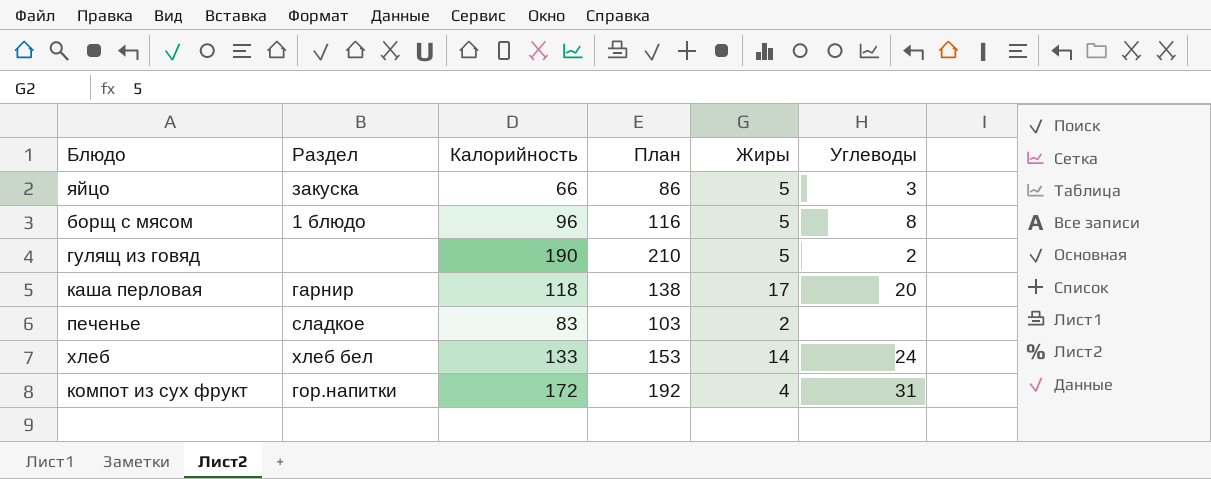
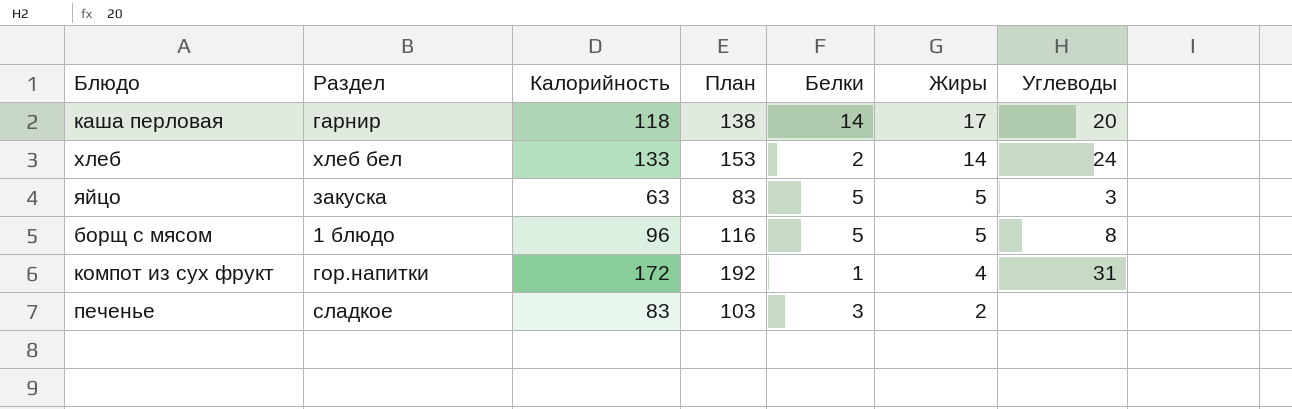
row order: none -> Жиры descending
column Белки | position: none -> 5
row гулящ из говяд: none | 190 | 210 | 5 | 2 -> none
яйцо | Калорийность: 66 -> 63
яйцо | План: 86 -> 83

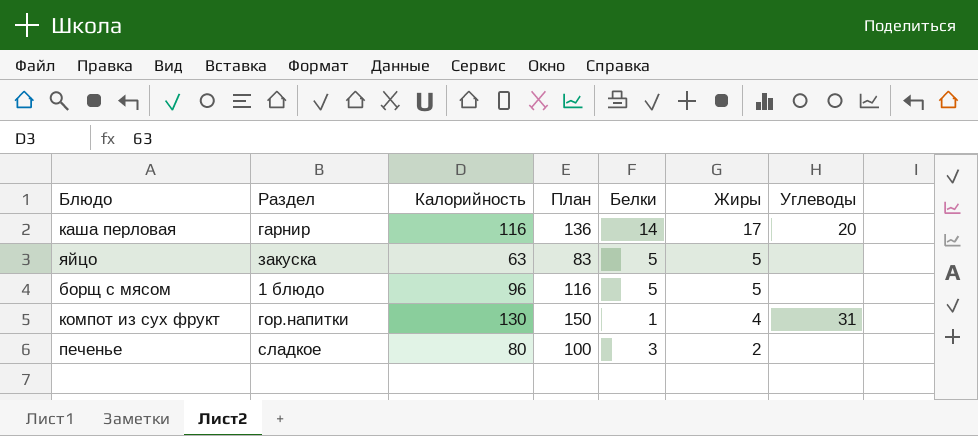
row хлеб: хлеб бел | 133 | 153 | 2 | 14 | 24 -> none
каша перловая | Калорийность: 118 -> 116
каша перловая | План: 138 -> 136
яйцо | Углеводы: 3 -> none
борщ с мясом | Углеводы: 8 -> none
компот из сух фрукт | Калорийность: 172 -> 130
компот из сух фрукт | План: 192 -> 150
печенье | Калорийность: 83 -> 80
печенье | План: 103 -> 100

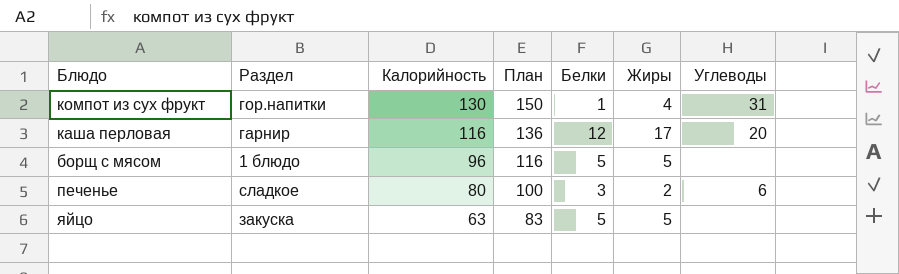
row order: Жиры descending -> Калорийность descending
каша перловая | Белки: 14 -> 12
печенье | Углеводы: none -> 6

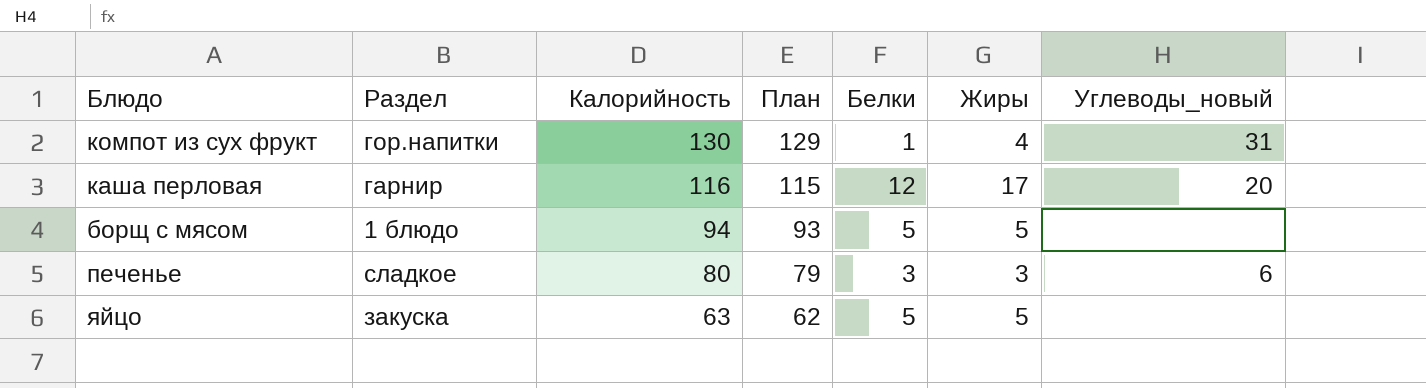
column План | formula: [Калорийность] + 20 -> [Калорийность] - 1
column name: Углеводы -> Углеводы_новый
борщ с мясом | Калорийность: 96 -> 94
печенье | Жиры: 2 -> 3

